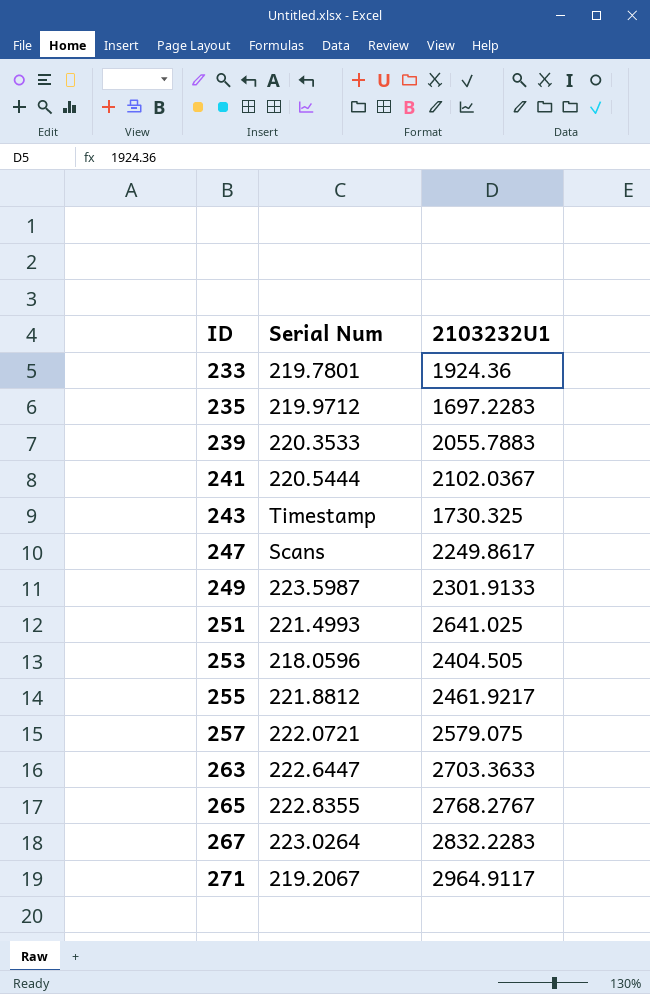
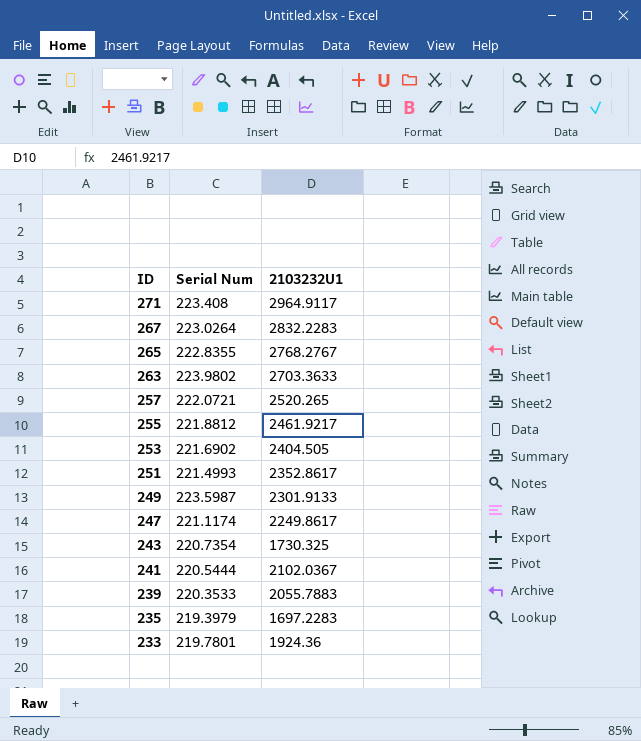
row order: ID ascending -> ID descending
271 | Serial Num: 219.2067 -> 223.408
263 | Serial Num: 222.6447 -> 223.9802
257 | 2103232U1: 2579.075 -> 2520.265
253 | Serial Num: 218.0596 -> 221.6902
251 | 2103232U1: 2641.025 -> 2352.8617
247 | Serial Num: Scans -> 221.1174
243 | Serial Num: Timestamp -> 220.7354
235 | Serial Num: 219.9712 -> 219.3979

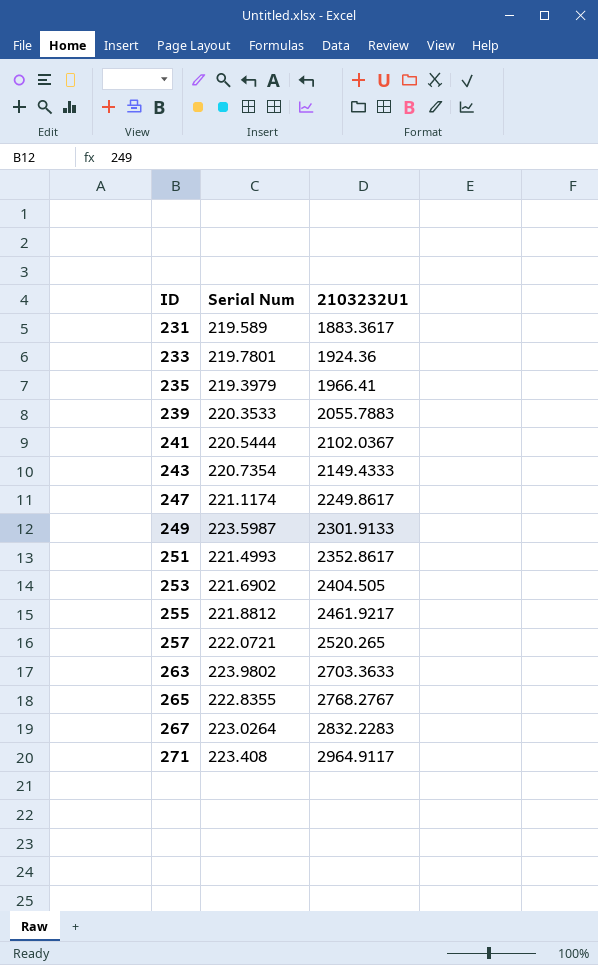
row order: ID descending -> ID ascending
row 231: none -> 219.589 | 1883.3617
235 | 2103232U1: 1697.2283 -> 1966.41
243 | 2103232U1: 1730.325 -> 2149.4333

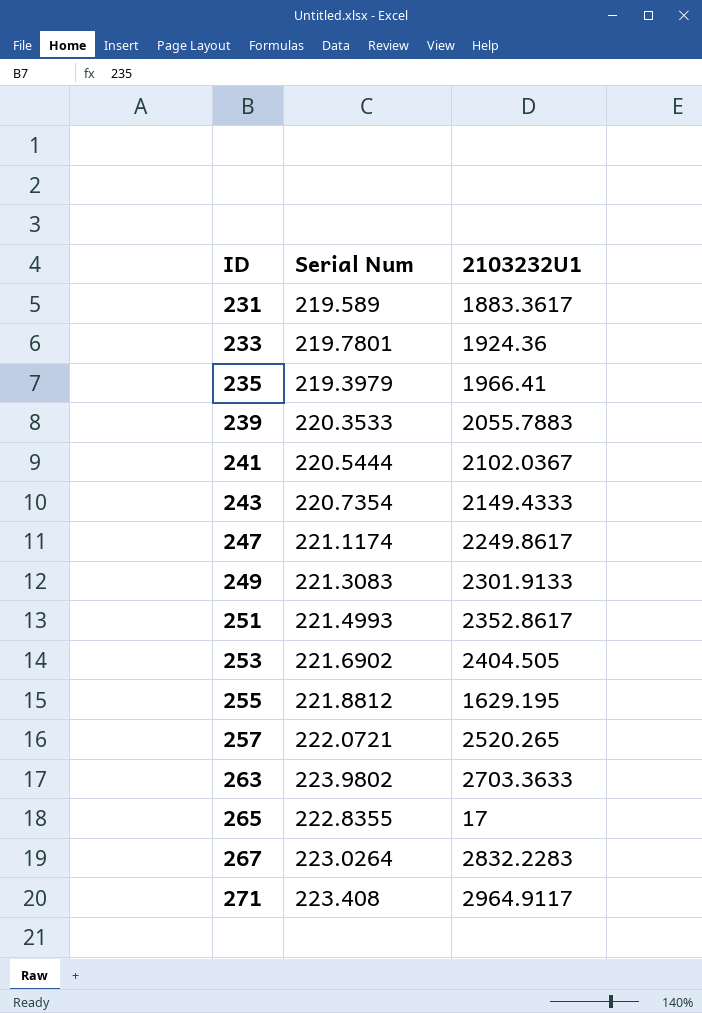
249 | Serial Num: 223.5987 -> 221.3083
255 | 2103232U1: 2461.9217 -> 1629.195
265 | 2103232U1: 2768.2767 -> 17

